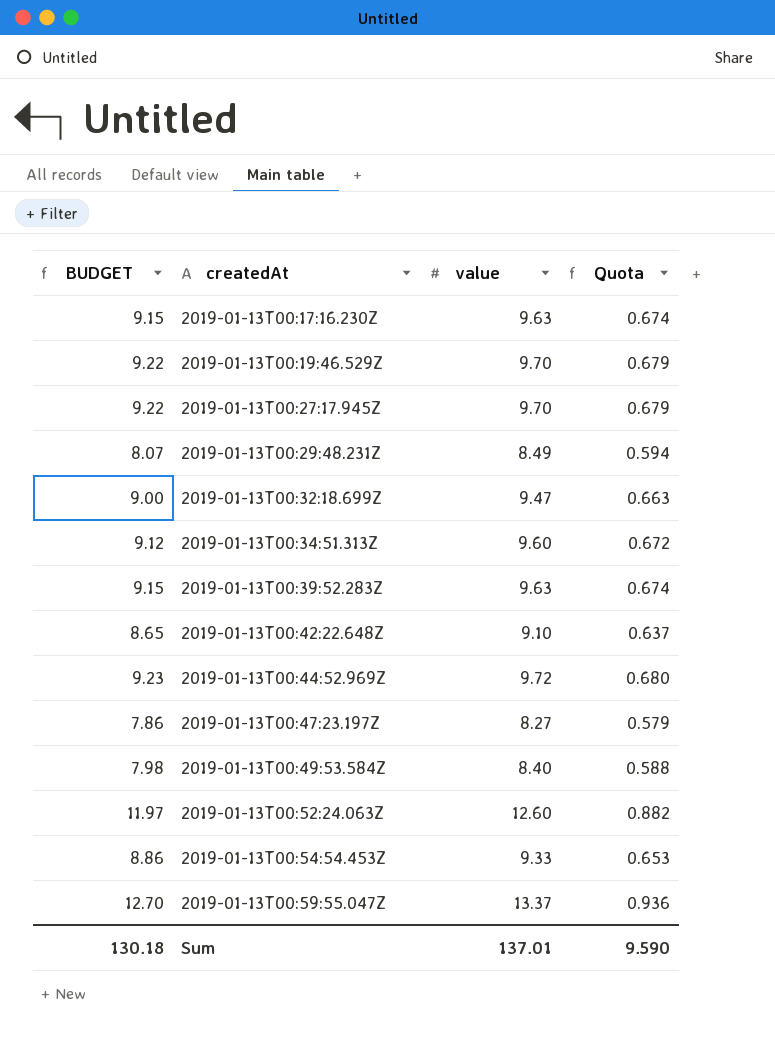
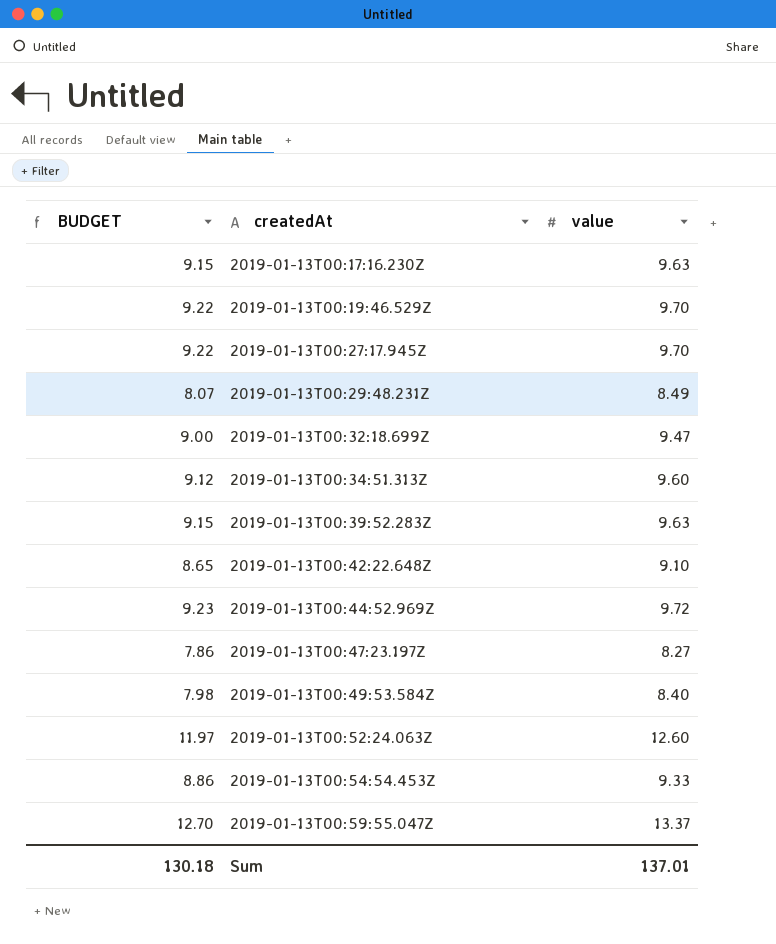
column Quota | formula: [value] * 0.07 -> none

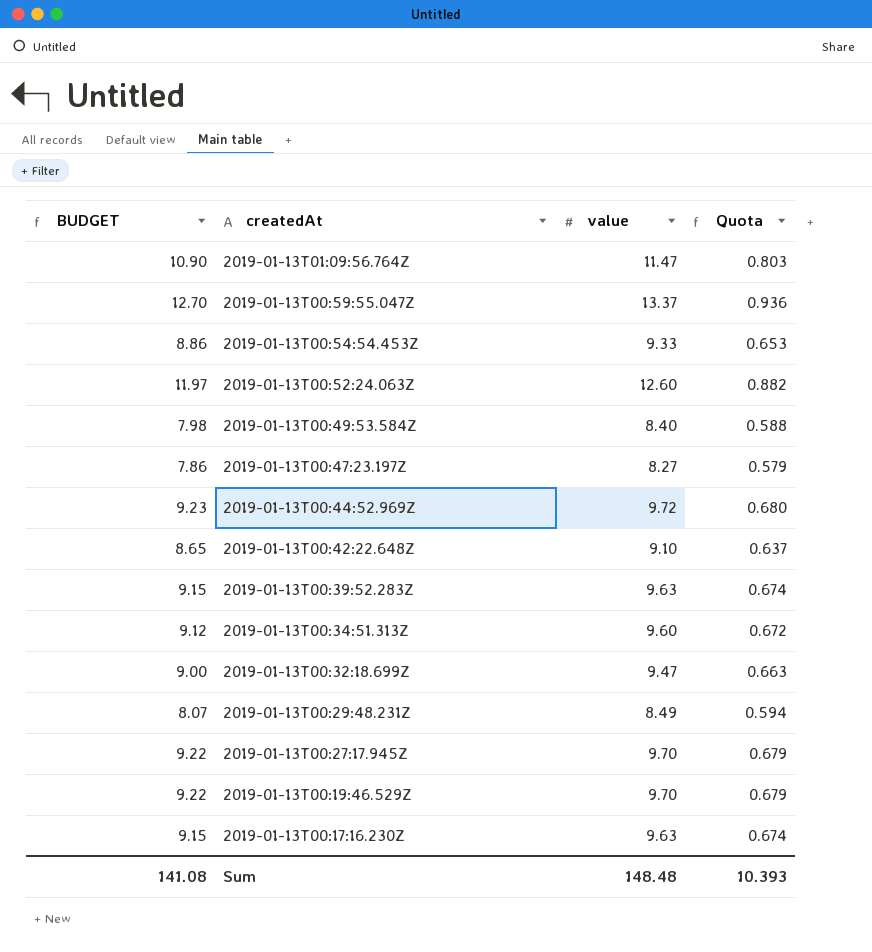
row order: createdAt ascending -> createdAt descending
column Quota | formula: none -> [value] * 0.07
row 2019-01-13T01:09:56.764Z: none -> 10.90 | 11.47 | 0.803
Sum | BUDGET: 130.18 -> 141.08
Sum | value: 137.01 -> 148.48

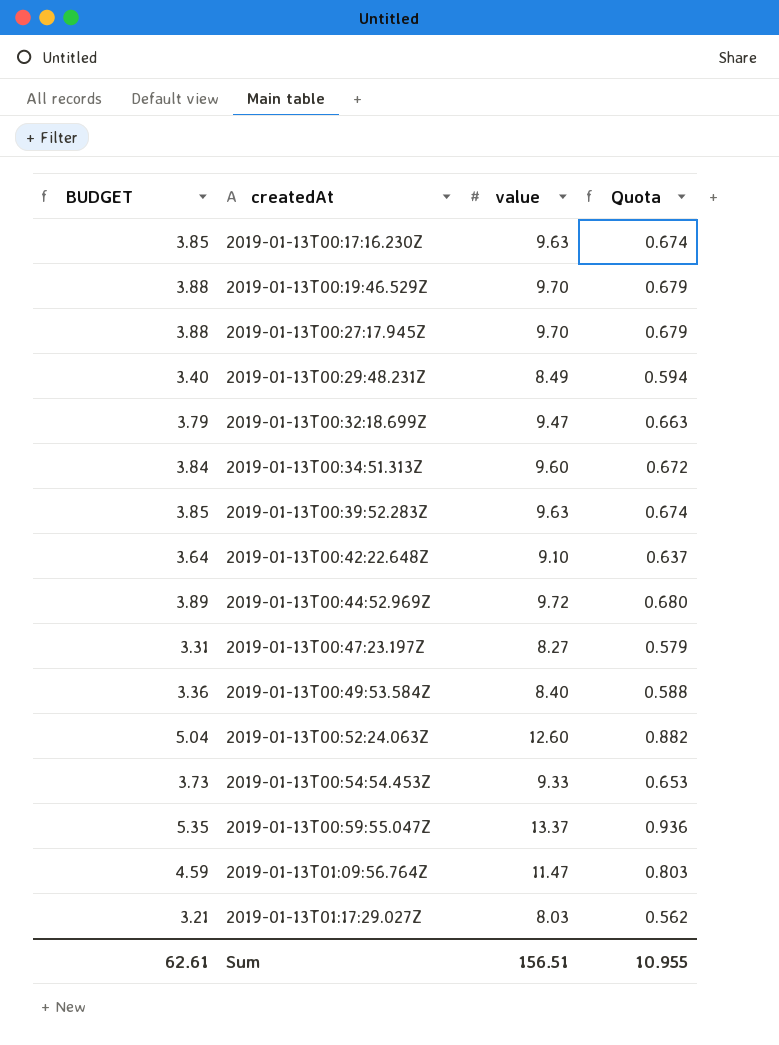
row order: createdAt descending -> createdAt ascending
column BUDGET | formula: [value] * 0.95 -> [value] * 0.4
row 2019-01-13T01:17:29.027Z: none -> 3.21 | 8.03 | 0.562
Sum | BUDGET: 141.08 -> 62.61
Sum | value: 148.48 -> 156.51
Sum | Quota: 10.393 -> 10.955

